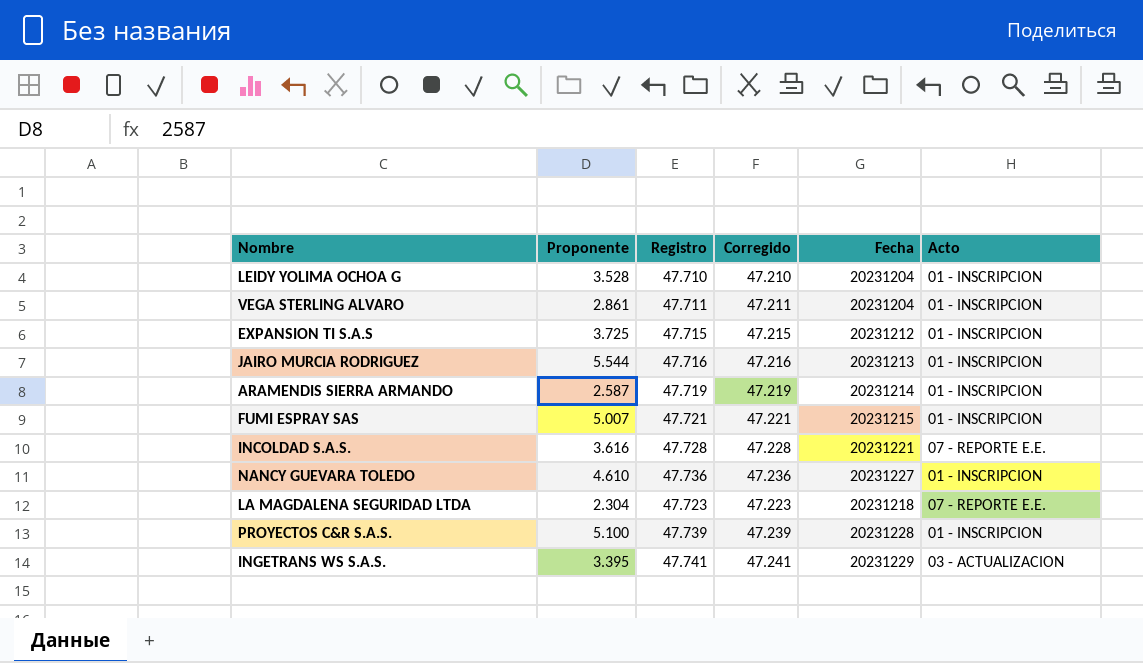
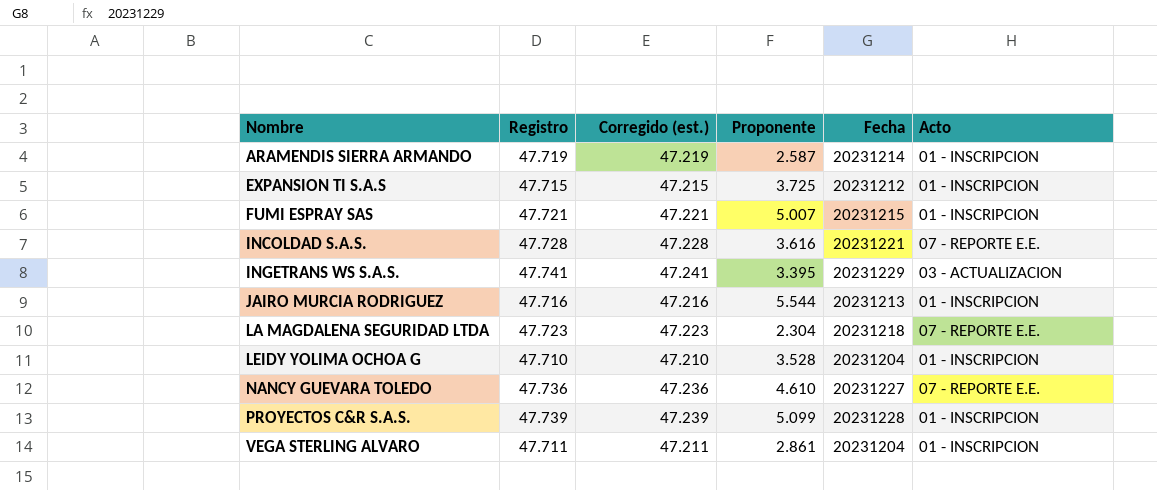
row order: none -> Nombre ascending
column name: Corregido -> Corregido (est.)
column Proponente | position: 2 -> 4
NANCY GUEVARA TOLEDO | Acto: 01 - INSCRIPCION -> 07 - REPORTE E.E.
PROYECTOS C&R S.A.S. | Proponente: 5.100 -> 5.099

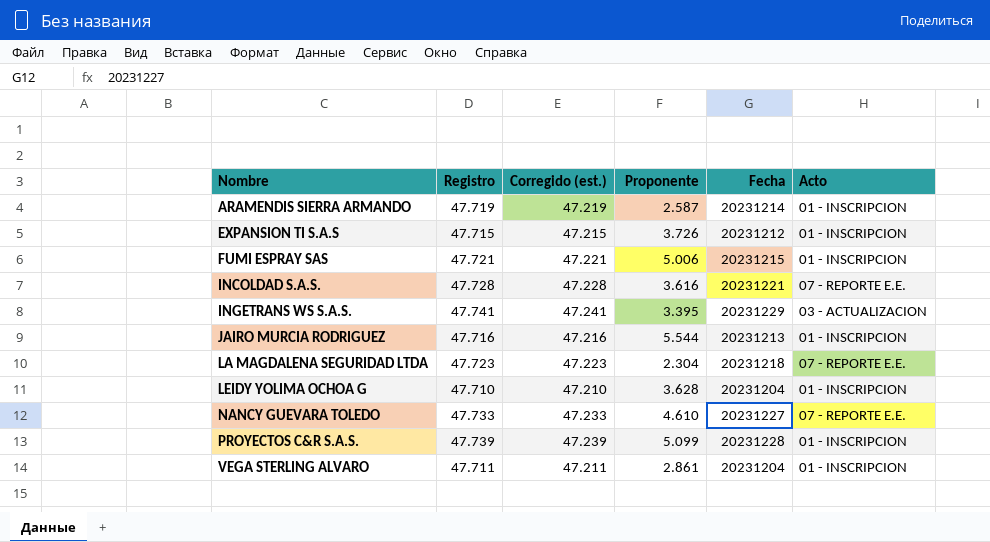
EXPANSION TI S.A.S | Proponente: 3.725 -> 3.726
FUMI ESPRAY SAS | Proponente: 5.007 -> 5.006
LEIDY YOLIMA OCHOA G | Proponente: 3.528 -> 3.628
NANCY GUEVARA TOLEDO | Registro: 47.736 -> 47.733
NANCY GUEVARA TOLEDO | Corregido (est.): 47.236 -> 47.233

